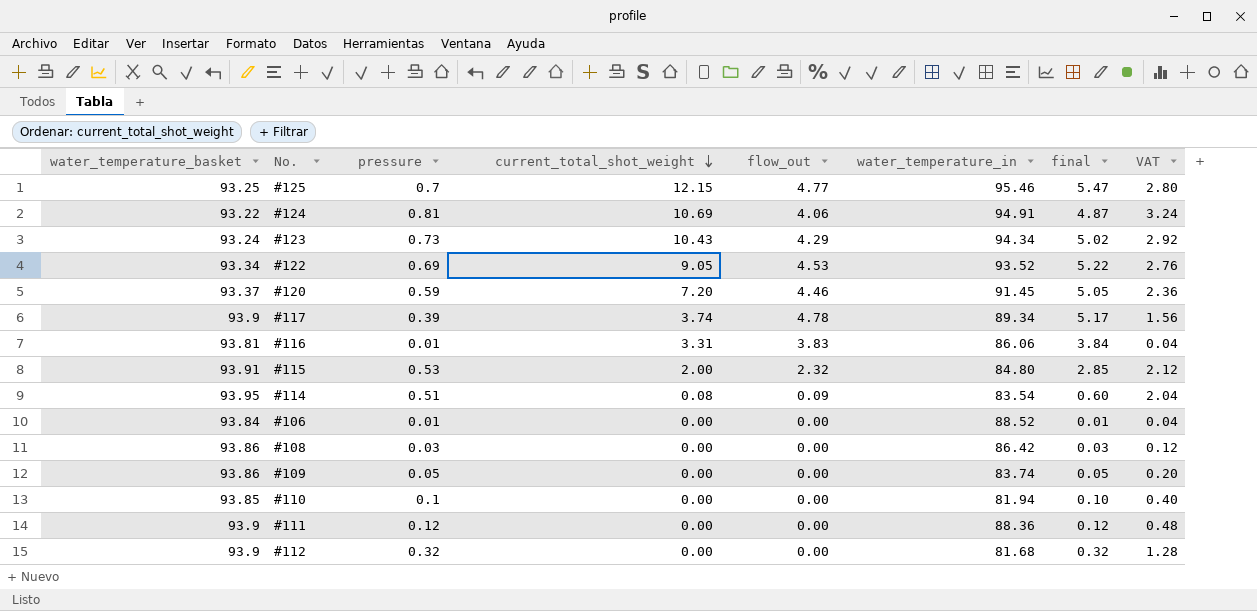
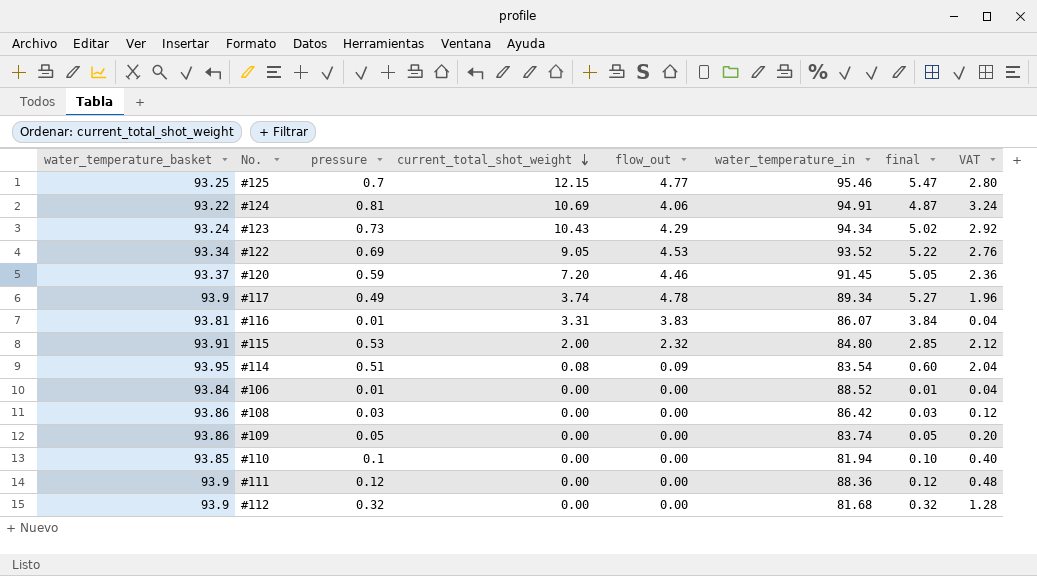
#117 | pressure: 0.39 -> 0.49
#117 | final: 5.17 -> 5.27
#117 | VAT: 1.56 -> 1.96
#116 | water_temperature_in: 86.06 -> 86.07

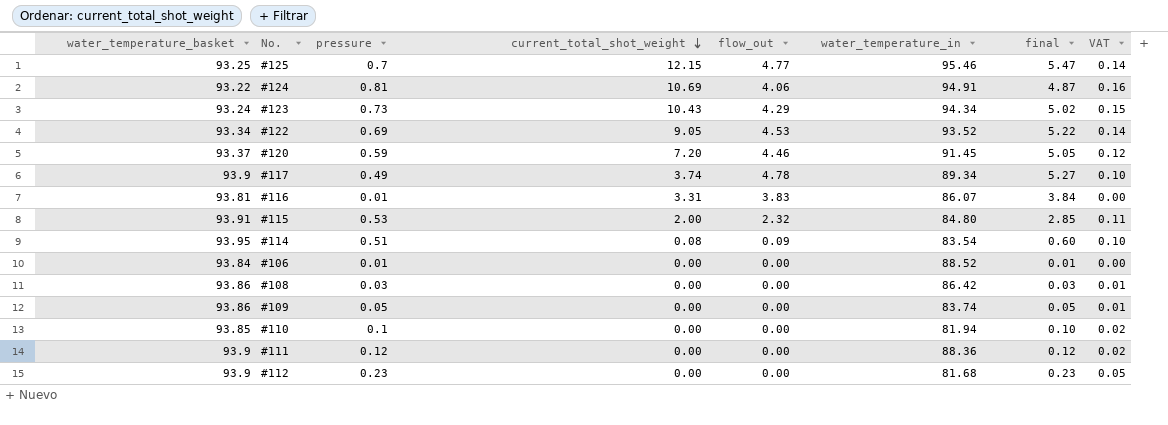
column VAT | formula: [pressure] * 4 -> [pressure] * 0.2
#112 | pressure: 0.32 -> 0.23
#112 | final: 0.32 -> 0.23

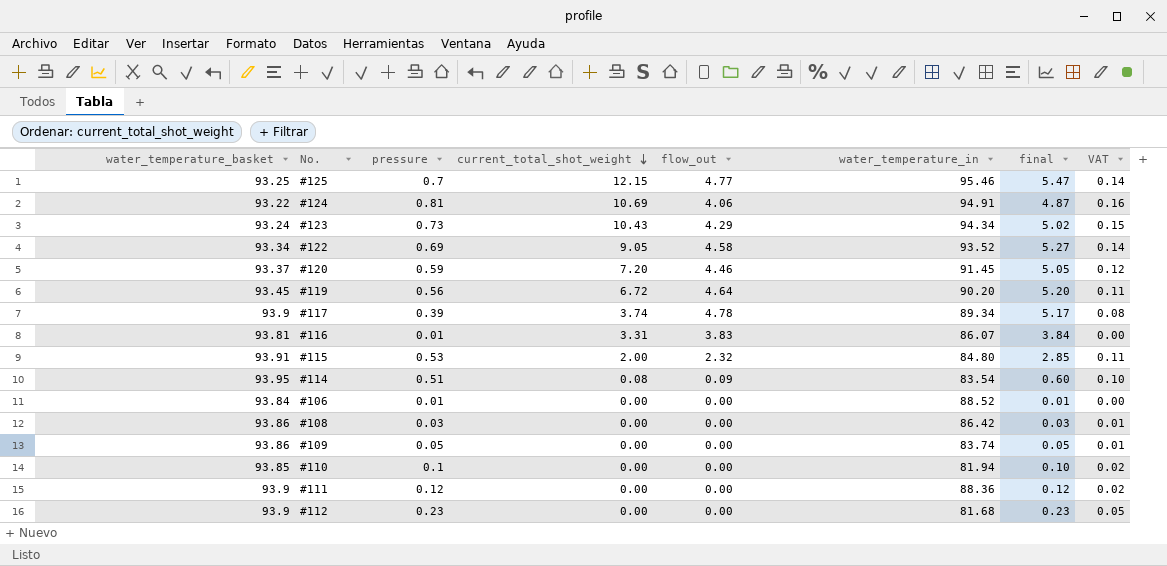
#122 | flow_out: 4.53 -> 4.58
#122 | final: 5.22 -> 5.27
row #119: none -> 93.45 | 0.56 | 6.72 | 4.64 | 90.20 | 5.20 | 0.11
#117 | pressure: 0.49 -> 0.39
#117 | final: 5.27 -> 5.17
#117 | VAT: 0.10 -> 0.08

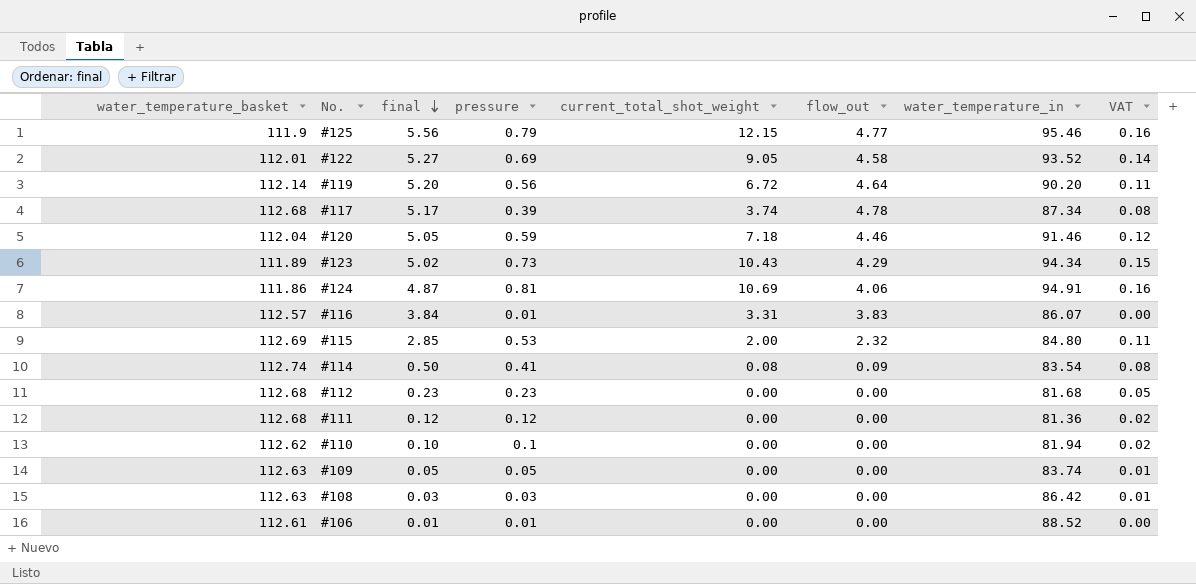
row order: current_total_shot_weight descending -> final descending
column final | position: 7 -> 3
#125 | water_temperature_basket: 93.25 -> 111.9
#125 | final: 5.47 -> 5.56
#125 | pressure: 0.7 -> 0.79
#125 | VAT: 0.14 -> 0.16
#122 | water_temperature_basket: 93.34 -> 112.01
#119 | water_temperature_basket: 93.45 -> 112.14
#117 | water_temperature_basket: 93.9 -> 112.68
#117 | water_temperature_in: 89.34 -> 87.34
#120 | water_temperature_basket: 93.37 -> 112.04
#120 | current_total_shot_weight: 7.20 -> 7.18
#120 | water_temperature_in: 91.45 -> 91.46
#123 | water_temperature_basket: 93.24 -> 111.89
#124 | water_temperature_basket: 93.22 -> 111.86
#116 | water_temperature_basket: 93.81 -> 112.57
#115 | water_temperature_basket: 93.91 -> 112.69
#114 | water_temperature_basket: 93.95 -> 112.74
#114 | final: 0.60 -> 0.50
#114 | pressure: 0.51 -> 0.41
#114 | VAT: 0.10 -> 0.08
#112 | water_temperature_basket: 93.9 -> 112.68
#111 | water_temperature_basket: 93.9 -> 112.68
#111 | water_temperature_in: 88.36 -> 81.36
#110 | water_temperature_basket: 93.85 -> 112.62
#109 | water_temperature_basket: 93.86 -> 112.63
#108 | water_temperature_basket: 93.86 -> 112.63
#106 | water_temperature_basket: 93.84 -> 112.61

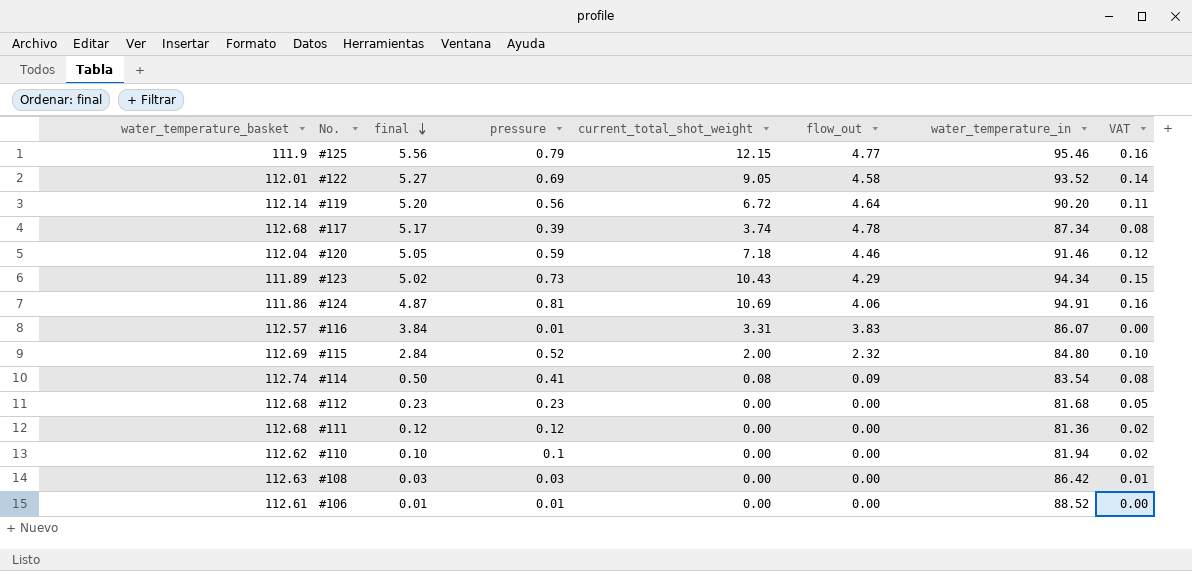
row #109: 112.63 | 0.05 | 0.05 | 0.00 | 0.00 | 83.74 | 0.01 -> none
#115 | final: 2.85 -> 2.84
#115 | pressure: 0.53 -> 0.52
#115 | VAT: 0.11 -> 0.10

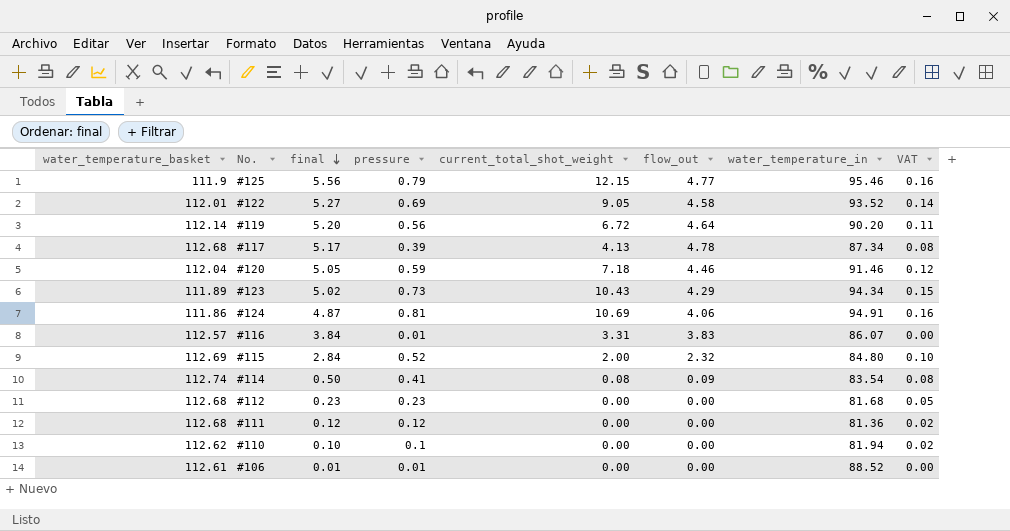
row #108: 112.63 | 0.03 | 0.03 | 0.00 | 0.00 | 86.42 | 0.01 -> none
#117 | current_total_shot_weight: 3.74 -> 4.13

